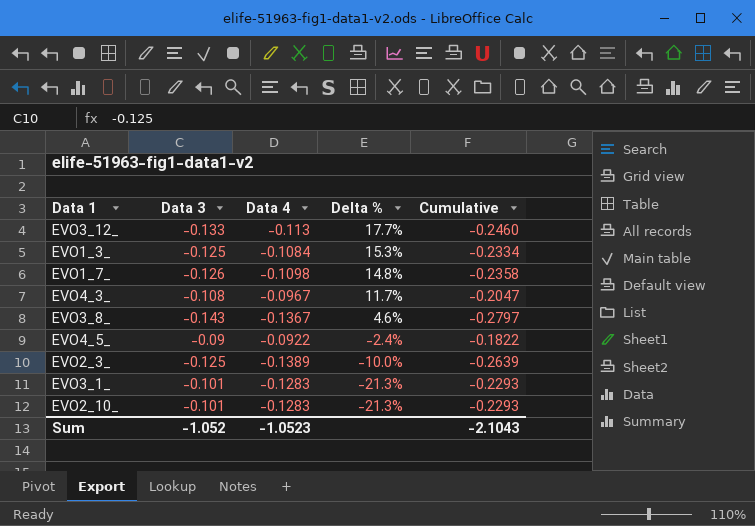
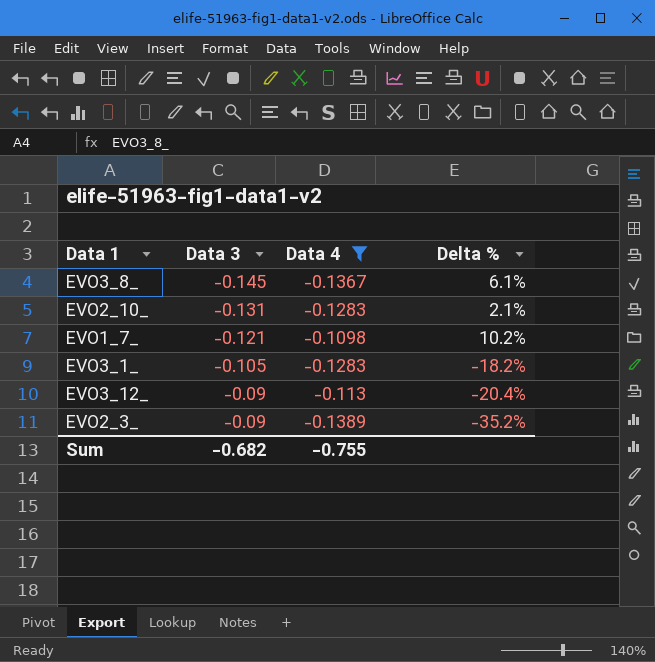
filter: none -> Data 4 <= -0.1098
row order: Delta % descending -> Data 3 ascending
column Cumulative | formula: [Data 3] + [Data 4] -> none
EVO3_8_ | Data 3: -0.143 -> -0.145
EVO3_8_ | Delta %: 4.6% -> 6.1%
EVO2_10_ | Data 3: -0.101 -> -0.131
EVO2_10_ | Delta %: -21.3% -> 2.1%
EVO1_7_ | Data 3: -0.126 -> -0.121
EVO1_7_ | Delta %: 14.8% -> 10.2%
EVO3_1_ | Data 3: -0.101 -> -0.105
EVO3_1_ | Delta %: -21.3% -> -18.2%
EVO3_12_ | Data 3: -0.133 -> -0.09
EVO3_12_ | Delta %: 17.7% -> -20.4%
EVO2_3_ | Data 3: -0.125 -> -0.09
EVO2_3_ | Delta %: -10.0% -> -35.2%
Sum | Data 3: -1.052 -> -0.682
Sum | Data 4: -1.0523 -> -0.755

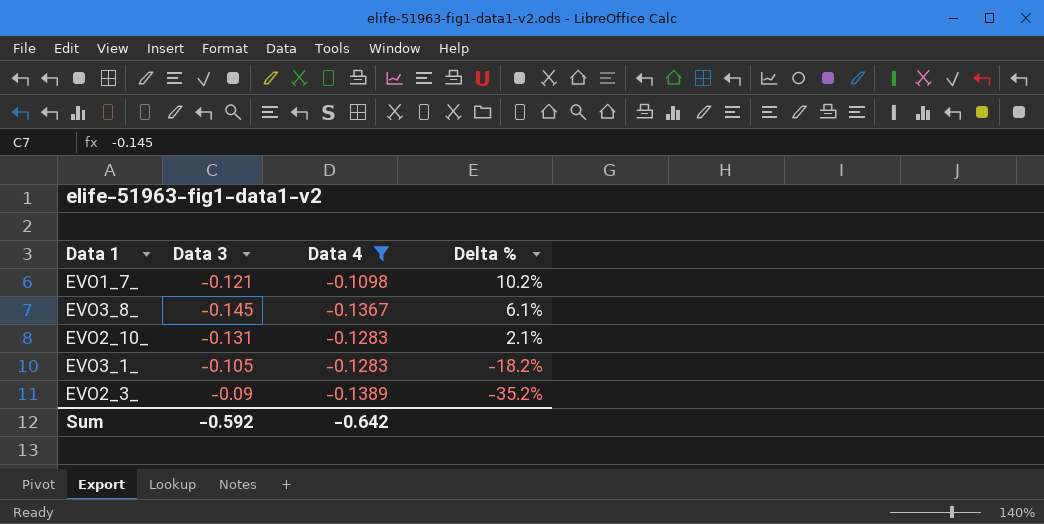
row order: Data 3 ascending -> Delta % descending
row EVO3_12_: -0.09 | -0.113 | -20.4% -> none
Sum | Data 3: -0.682 -> -0.592
Sum | Data 4: -0.755 -> -0.642

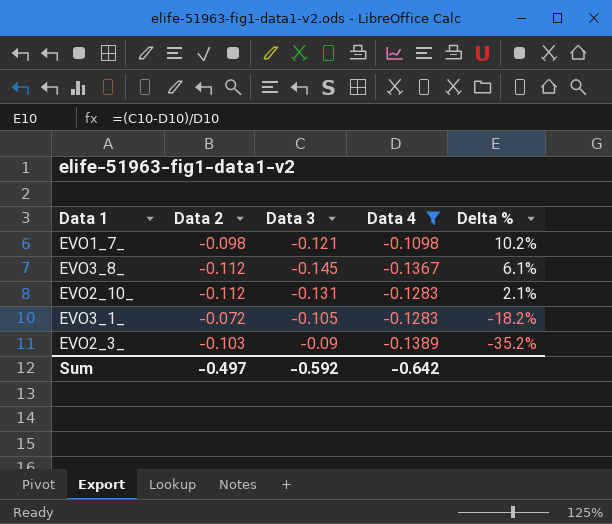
column Data 2 | position: none -> 2

